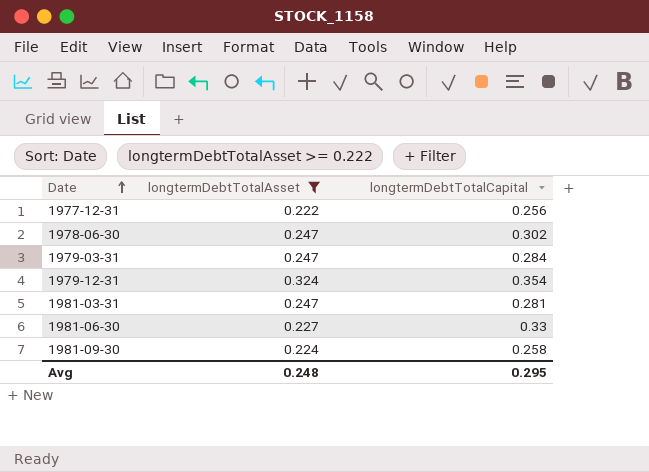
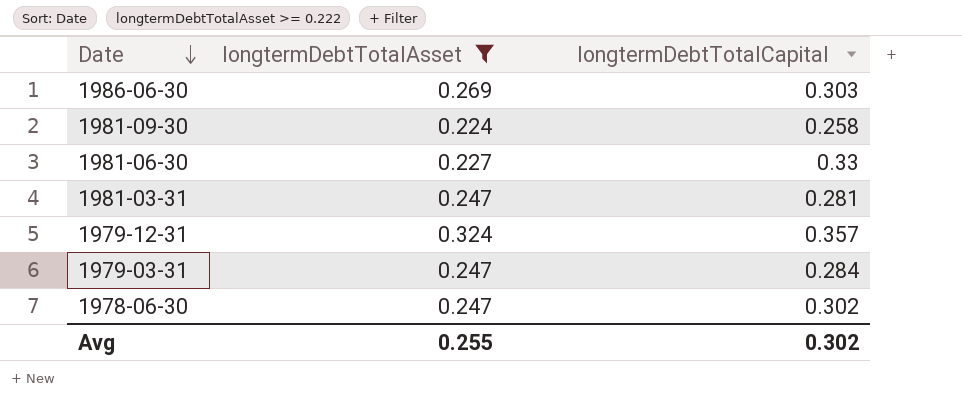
row order: Date ascending -> Date descending
row 1977-12-31: 0.222 | 0.256 -> none
row 1986-06-30: none -> 0.269 | 0.303
1979-12-31 | longtermDebtTotalCapital: 0.354 -> 0.357
Avg | longtermDebtTotalAsset: 0.248 -> 0.255
Avg | longtermDebtTotalCapital: 0.295 -> 0.302

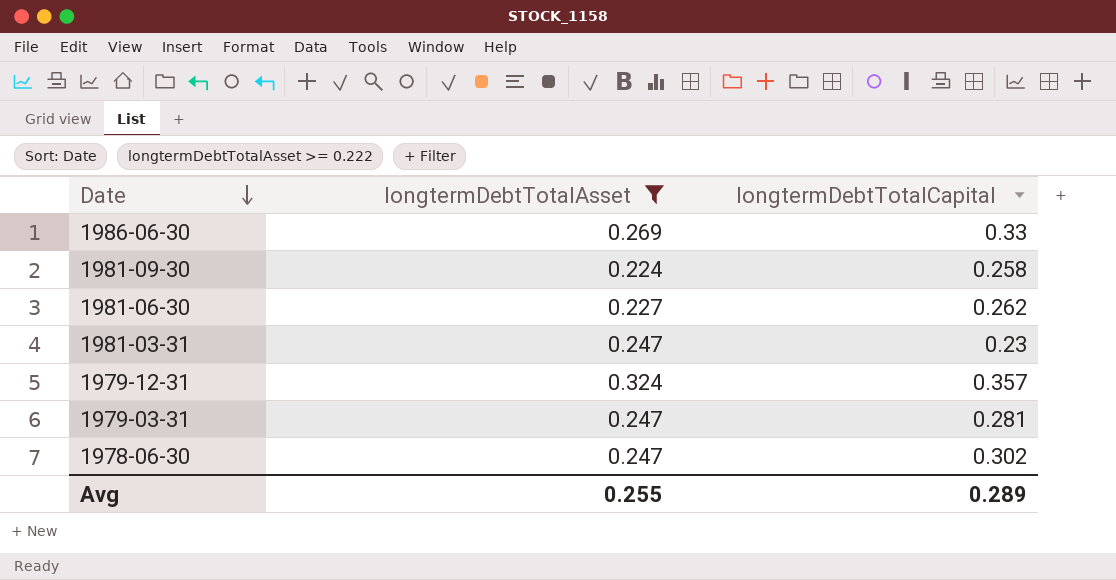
1986-06-30 | longtermDebtTotalCapital: 0.303 -> 0.33
1981-06-30 | longtermDebtTotalCapital: 0.33 -> 0.262
1981-03-31 | longtermDebtTotalCapital: 0.281 -> 0.23
1979-03-31 | longtermDebtTotalCapital: 0.284 -> 0.281
Avg | longtermDebtTotalCapital: 0.302 -> 0.289

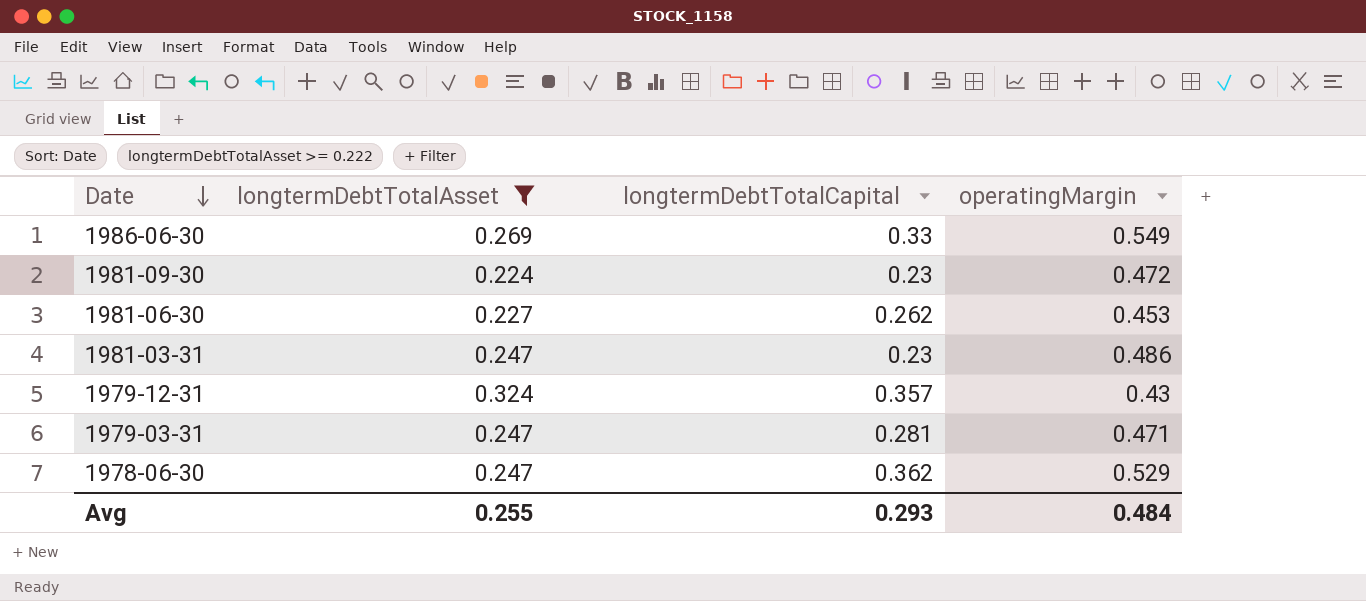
column operatingMargin | position: none -> 4
1981-09-30 | longtermDebtTotalCapital: 0.258 -> 0.23
1978-06-30 | longtermDebtTotalCapital: 0.302 -> 0.362
Avg | longtermDebtTotalCapital: 0.289 -> 0.293

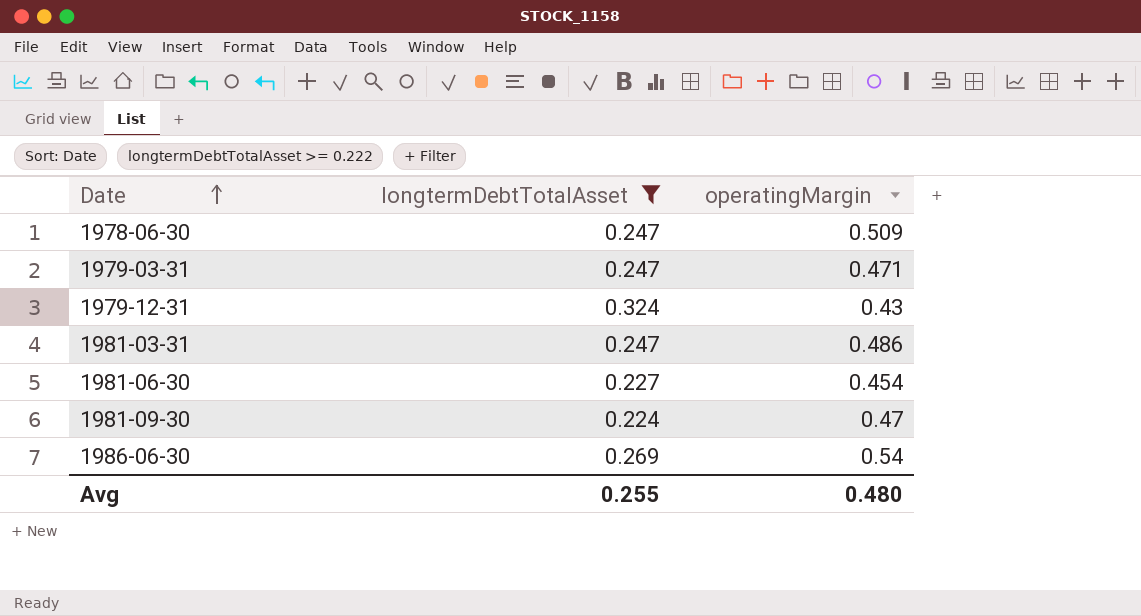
row order: Date descending -> Date ascending
column longtermDebtTotalCapital | position: 3 -> none
1978-06-30 | operatingMargin: 0.529 -> 0.509
1981-06-30 | operatingMargin: 0.453 -> 0.454
1981-09-30 | operatingMargin: 0.472 -> 0.47
1986-06-30 | operatingMargin: 0.549 -> 0.54
Avg | operatingMargin: 0.484 -> 0.480

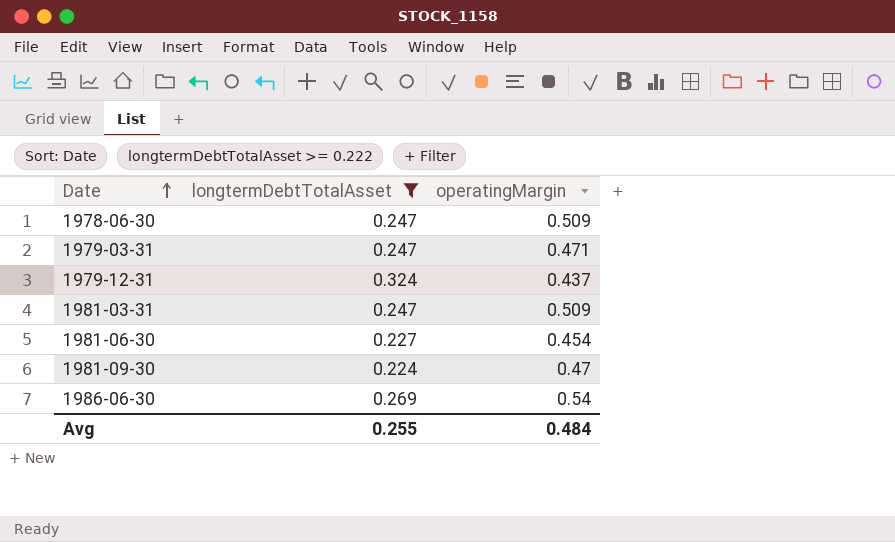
1979-12-31 | operatingMargin: 0.43 -> 0.437
1981-03-31 | operatingMargin: 0.486 -> 0.509
Avg | operatingMargin: 0.480 -> 0.484

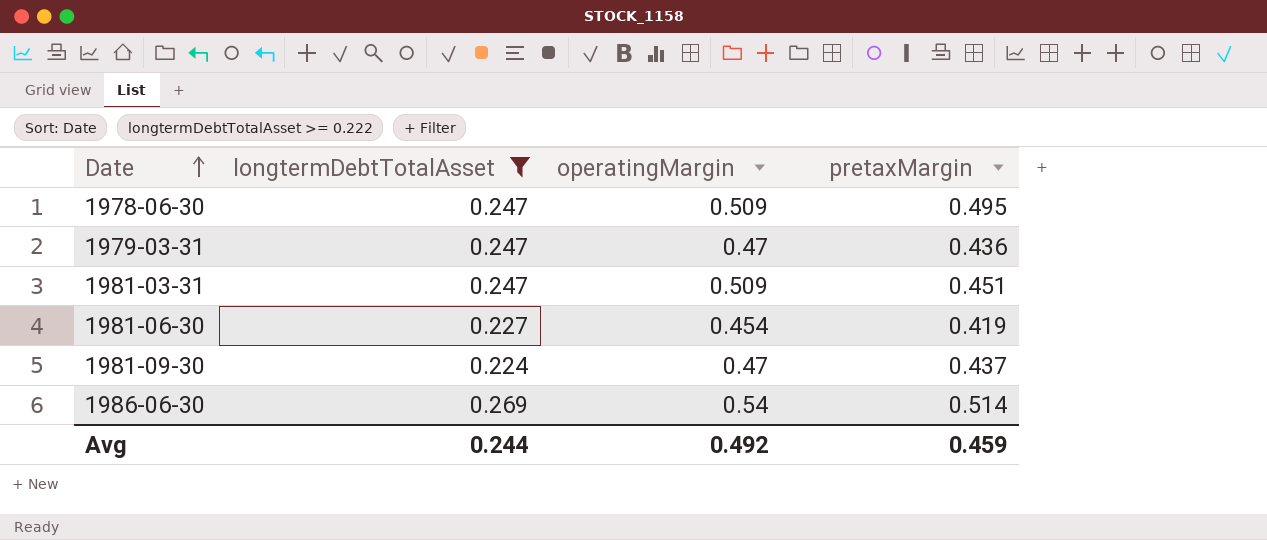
column pretaxMargin | position: none -> 4
row 1979-12-31: 0.324 | 0.437 -> none
1979-03-31 | operatingMargin: 0.471 -> 0.47
Avg | longtermDebtTotalAsset: 0.255 -> 0.244
Avg | operatingMargin: 0.484 -> 0.492

